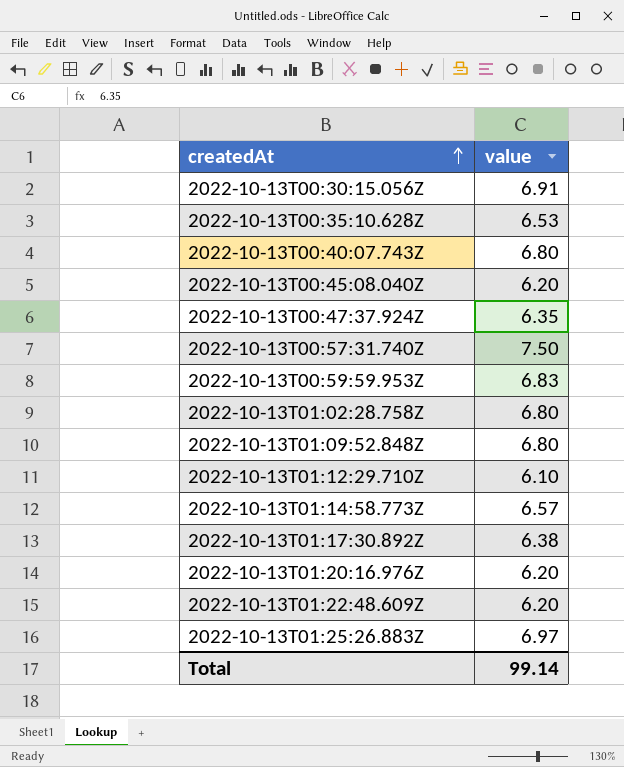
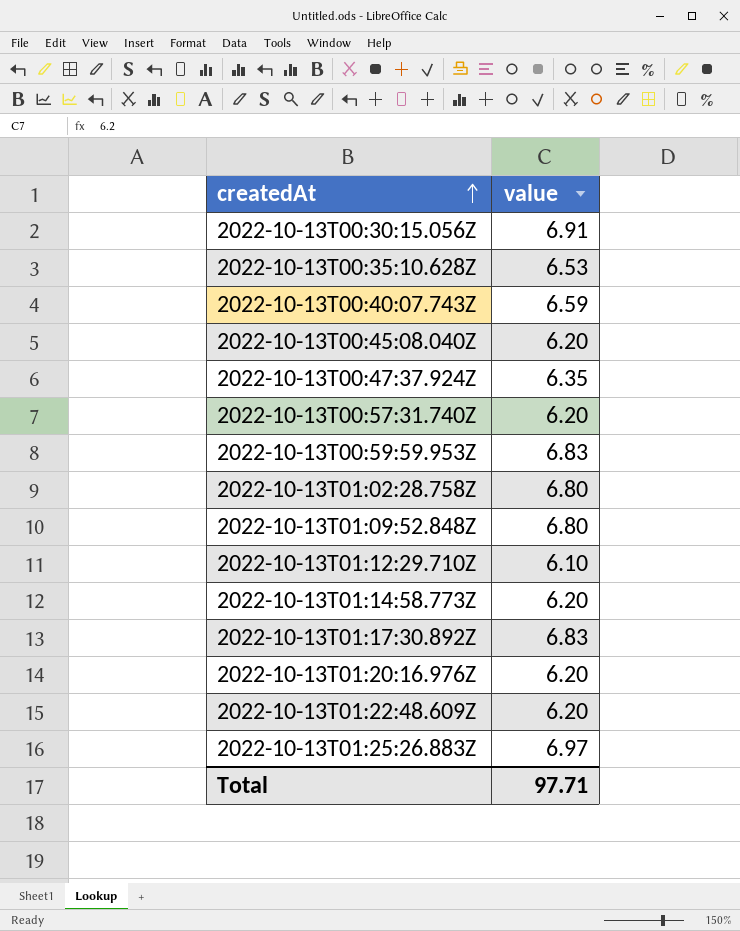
2022-10-13T00:40:07.743Z | value: 6.80 -> 6.59
2022-10-13T00:57:31.740Z | value: 7.50 -> 6.20
2022-10-13T01:14:58.773Z | value: 6.57 -> 6.20
2022-10-13T01:17:30.892Z | value: 6.38 -> 6.83
Total | value: 99.14 -> 97.71

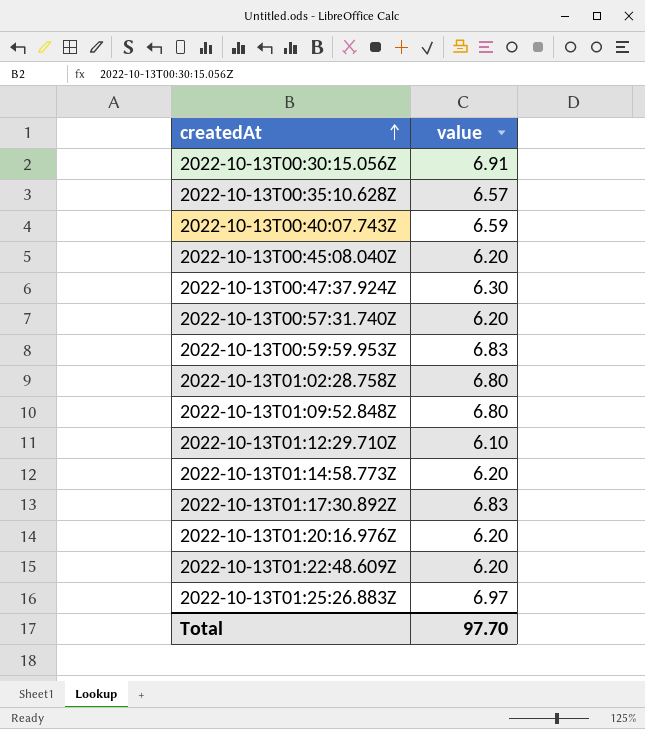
2022-10-13T00:35:10.628Z | value: 6.53 -> 6.57
2022-10-13T00:47:37.924Z | value: 6.35 -> 6.30
Total | value: 97.71 -> 97.70

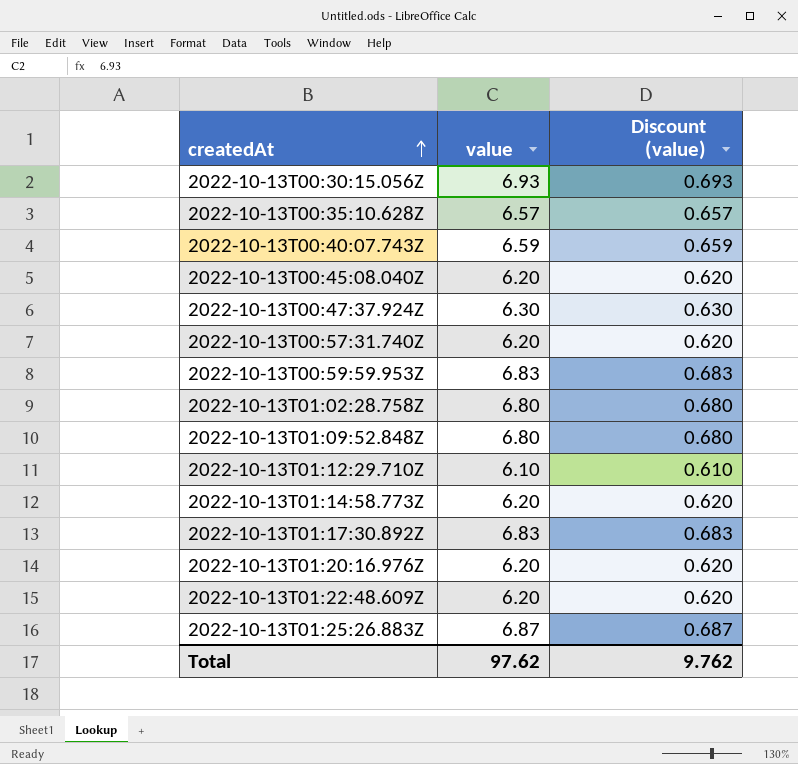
column Discount (value) | formula: none -> [value] * 0.1
2022-10-13T00:30:15.056Z | value: 6.91 -> 6.93
2022-10-13T01:25:26.883Z | value: 6.97 -> 6.87
Total | value: 97.70 -> 97.62

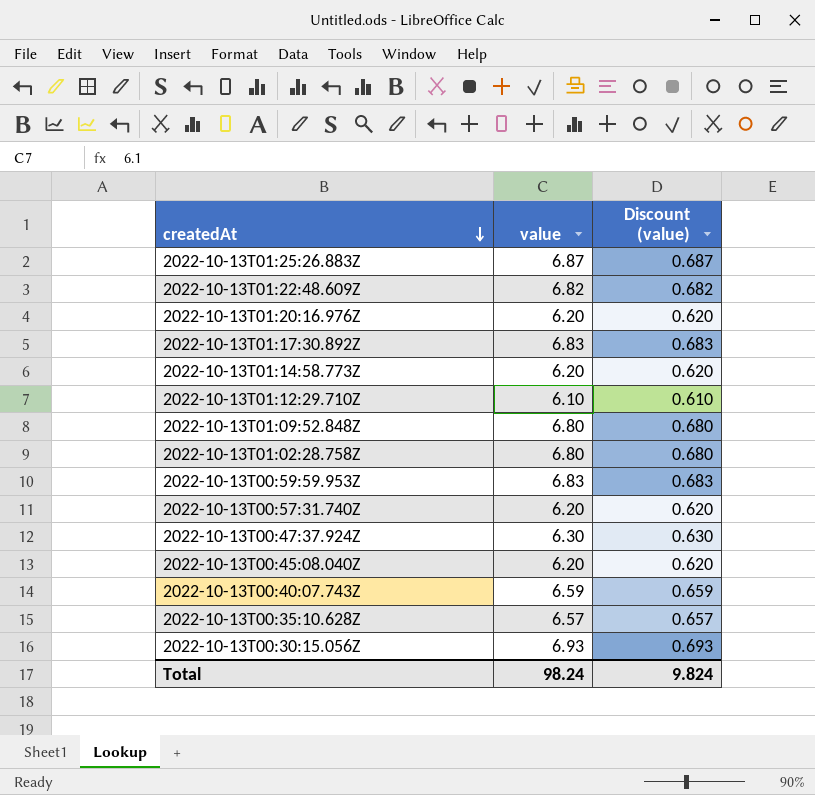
row order: createdAt ascending -> createdAt descending
2022-10-13T01:22:48.609Z | value: 6.20 -> 6.82
2022-10-13T01:22:48.609Z | Discount (value): 0.620 -> 0.682
Total | value: 97.62 -> 98.24
Total | Discount (value): 9.762 -> 9.824

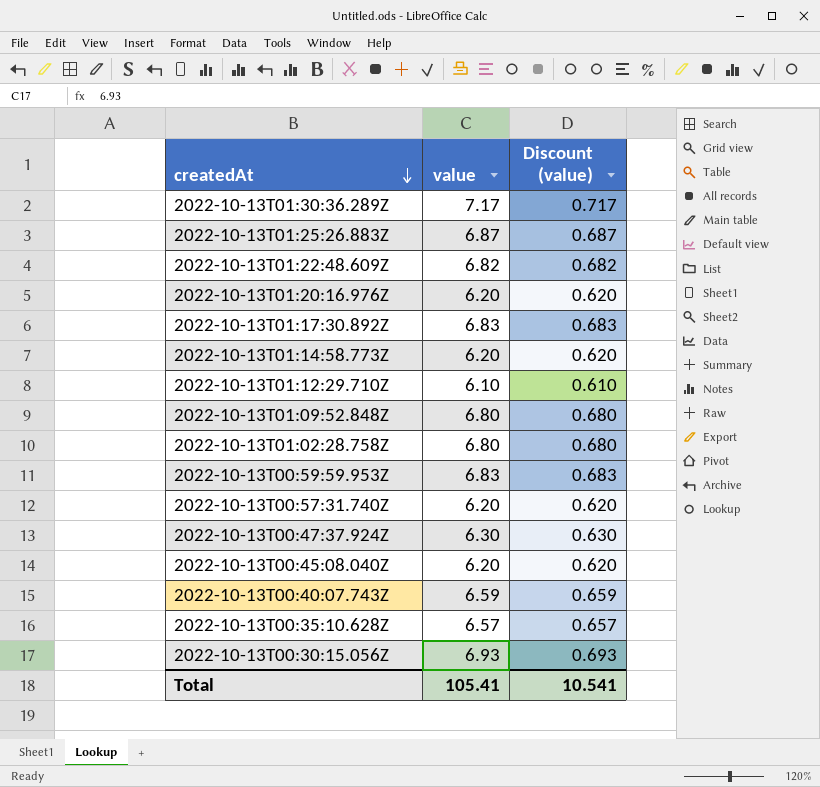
row 2022-10-13T01:30:36.289Z: none -> 7.17 | 0.717
Total | value: 98.24 -> 105.41
Total | Discount (value): 9.824 -> 10.541

